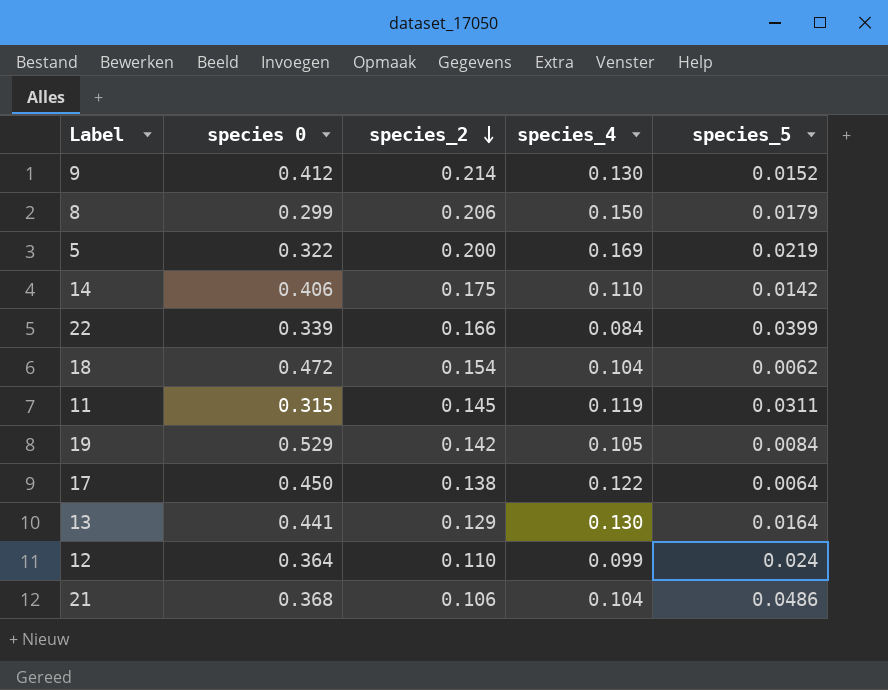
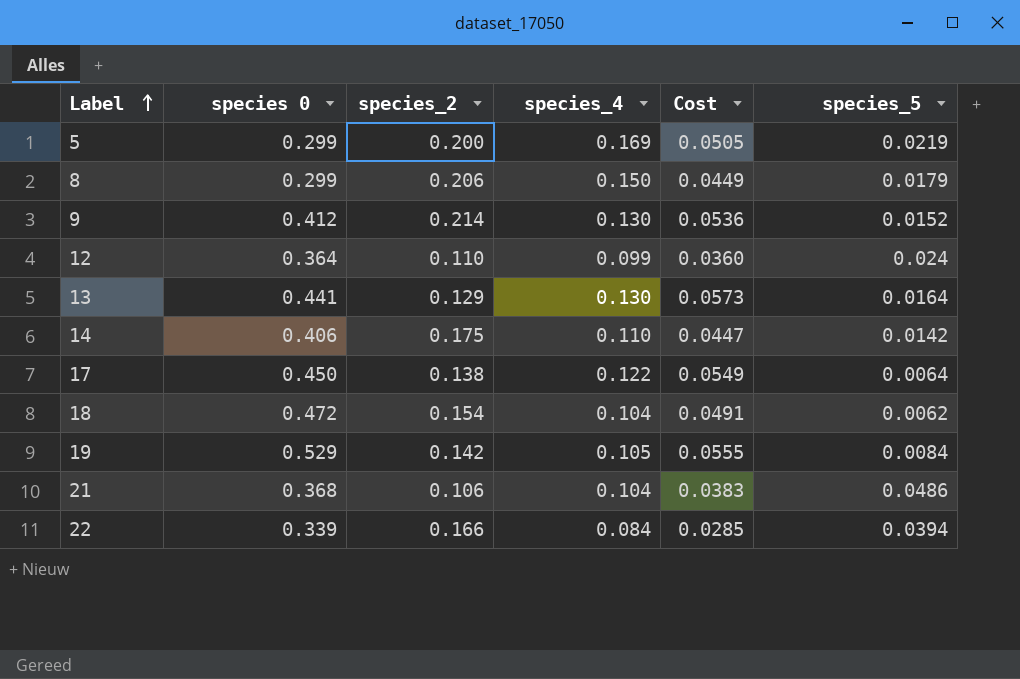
row order: species_2 descending -> Label ascending
column Cost | formula: none -> [species 0] * [species_4]
row 11: 0.315 | 0.145 | 0.119 | 0.0311 -> none
5 | species 0: 0.322 -> 0.299
22 | species_5: 0.0399 -> 0.0394

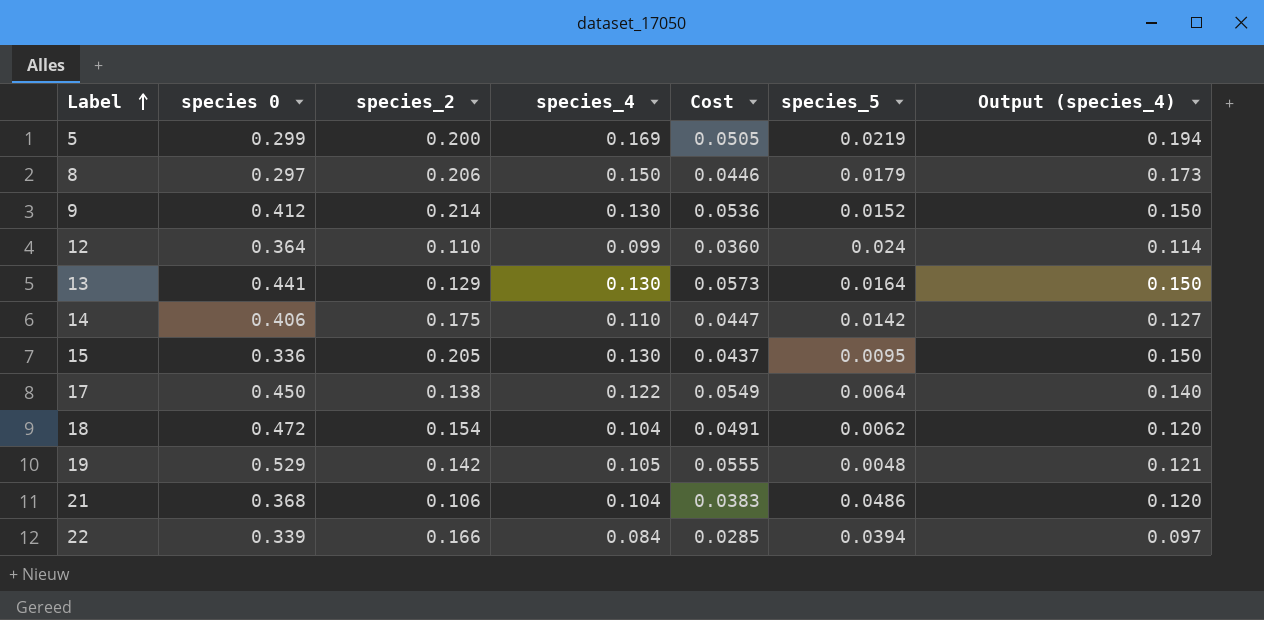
column Output (species_4) | formula: none -> [species_4] * 1.15
8 | species 0: 0.299 -> 0.297
8 | Cost: 0.0449 -> 0.0446
row 15: none -> 0.336 | 0.205 | 0.130 | 0.0437 | 0.0095 | 0.150
19 | species_5: 0.0084 -> 0.0048

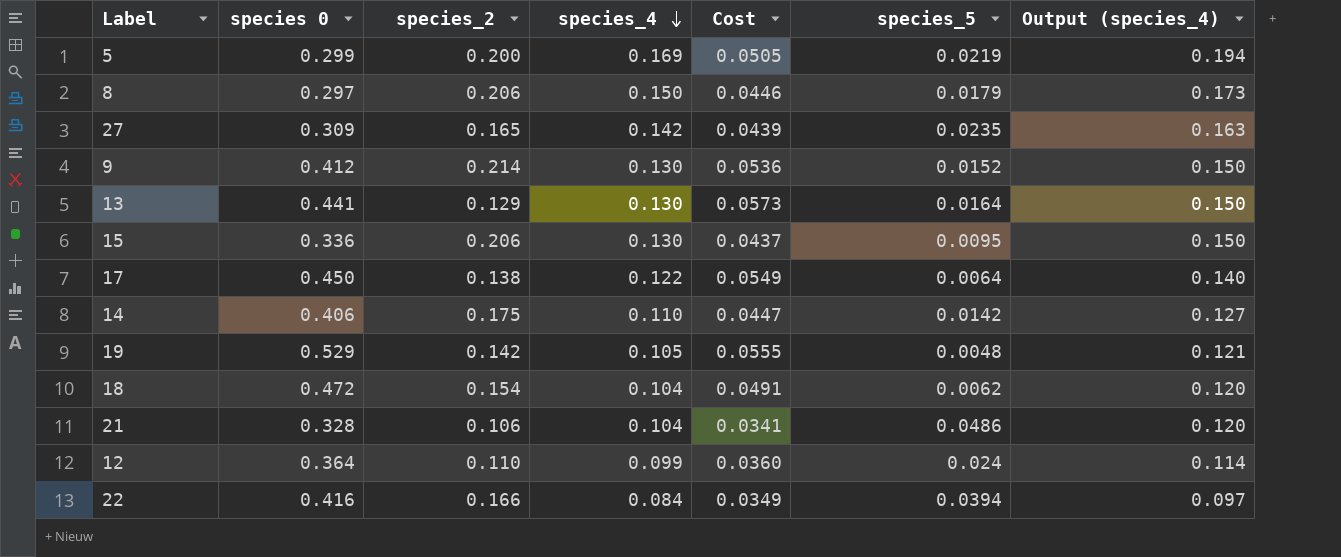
row order: Label ascending -> species_4 descending
row 27: none -> 0.309 | 0.165 | 0.142 | 0.0439 | 0.0235 | 0.163
15 | species_2: 0.205 -> 0.206
21 | species 0: 0.368 -> 0.328
21 | Cost: 0.0383 -> 0.0341
22 | species 0: 0.339 -> 0.416
22 | Cost: 0.0285 -> 0.0349

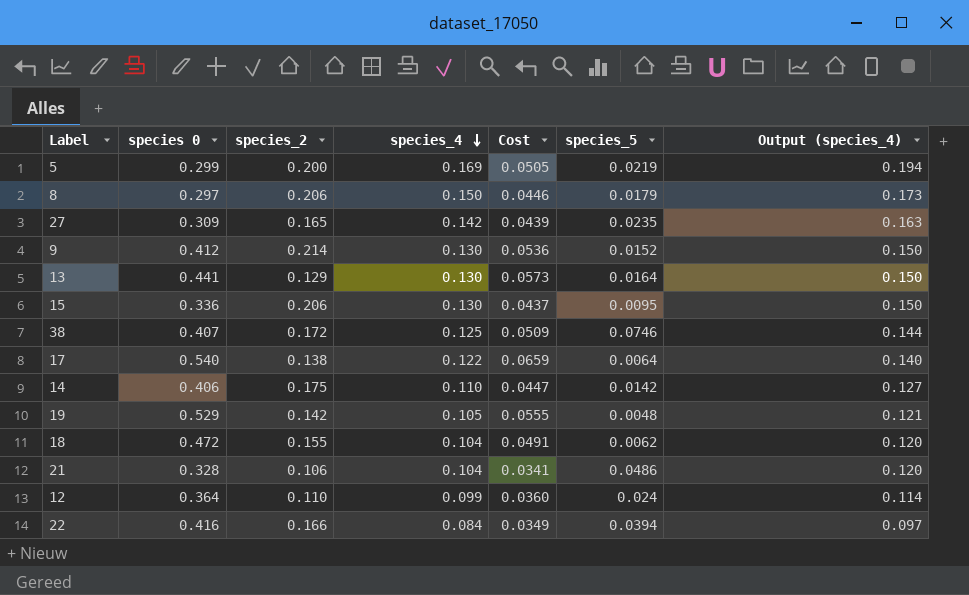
row 38: none -> 0.407 | 0.172 | 0.125 | 0.0509 | 0.0746 | 0.144
17 | species 0: 0.450 -> 0.540
17 | Cost: 0.0549 -> 0.0659
18 | species_2: 0.154 -> 0.155

